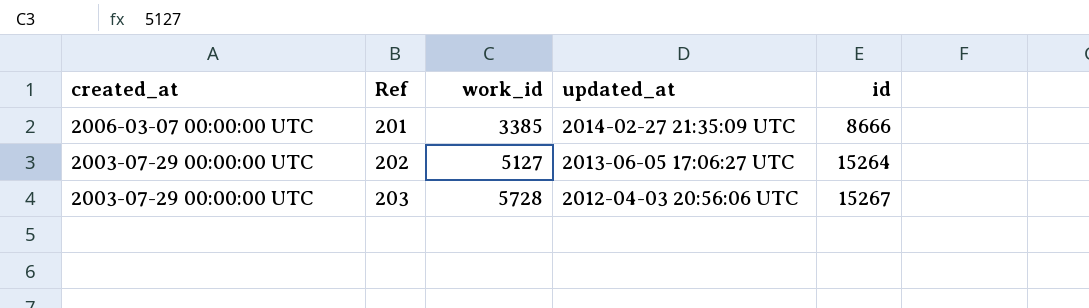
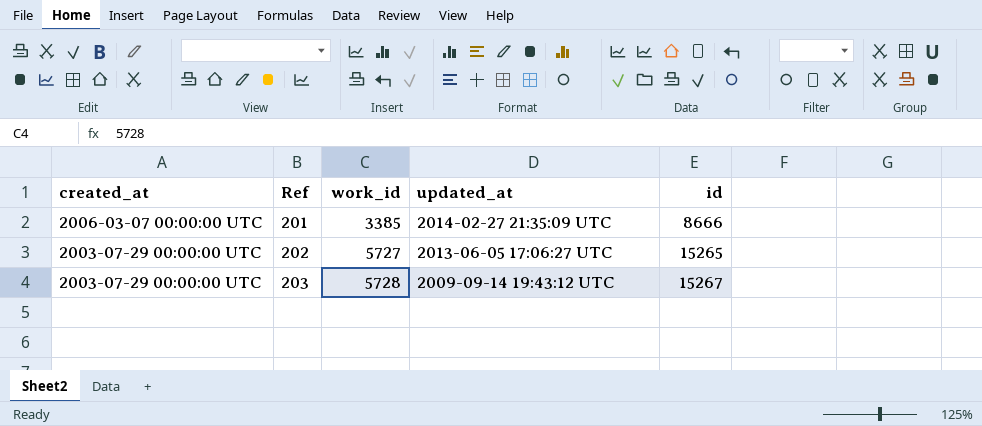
202 | work_id: 5127 -> 5727
202 | id: 15264 -> 15265
203 | updated_at: 2012-04-03 20:56:06 UTC -> 2009-09-14 19:43:12 UTC

